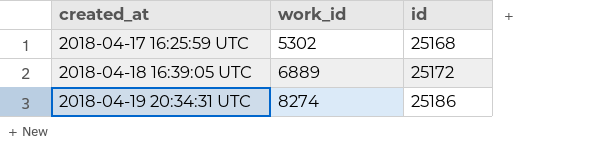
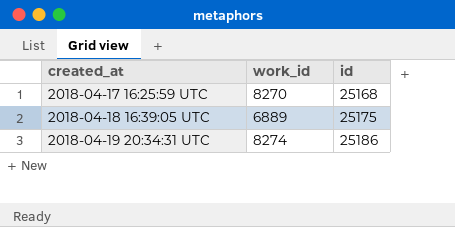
2018-04-17 16:25:59 UTC | work_id: 5302 -> 8270
2018-04-18 16:39:05 UTC | id: 25172 -> 25175

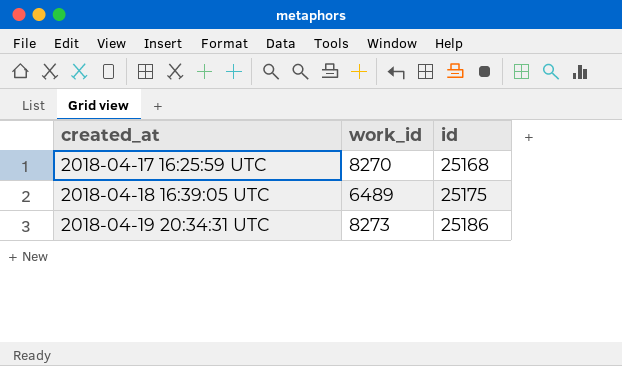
2018-04-18 16:39:05 UTC | work_id: 6889 -> 6489
2018-04-19 20:34:31 UTC | work_id: 8274 -> 8273

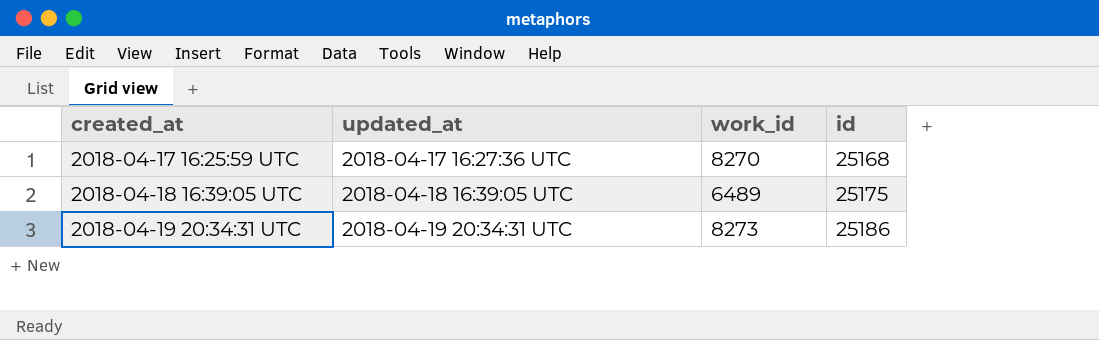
column updated_at | position: none -> 2

